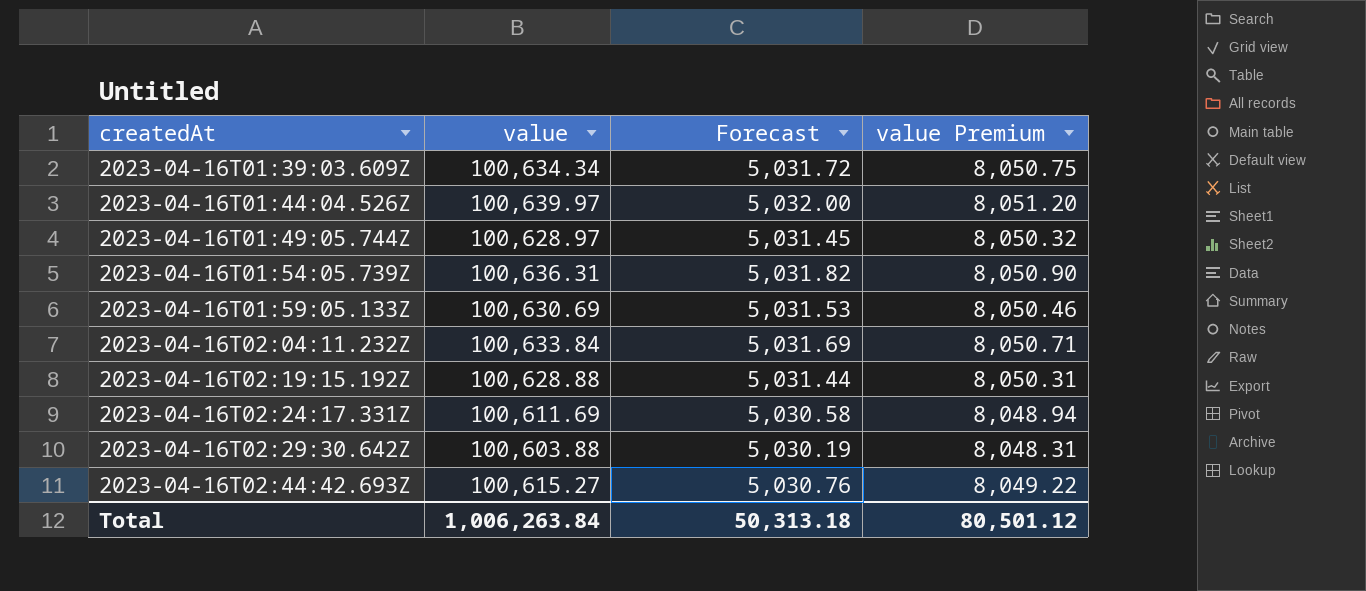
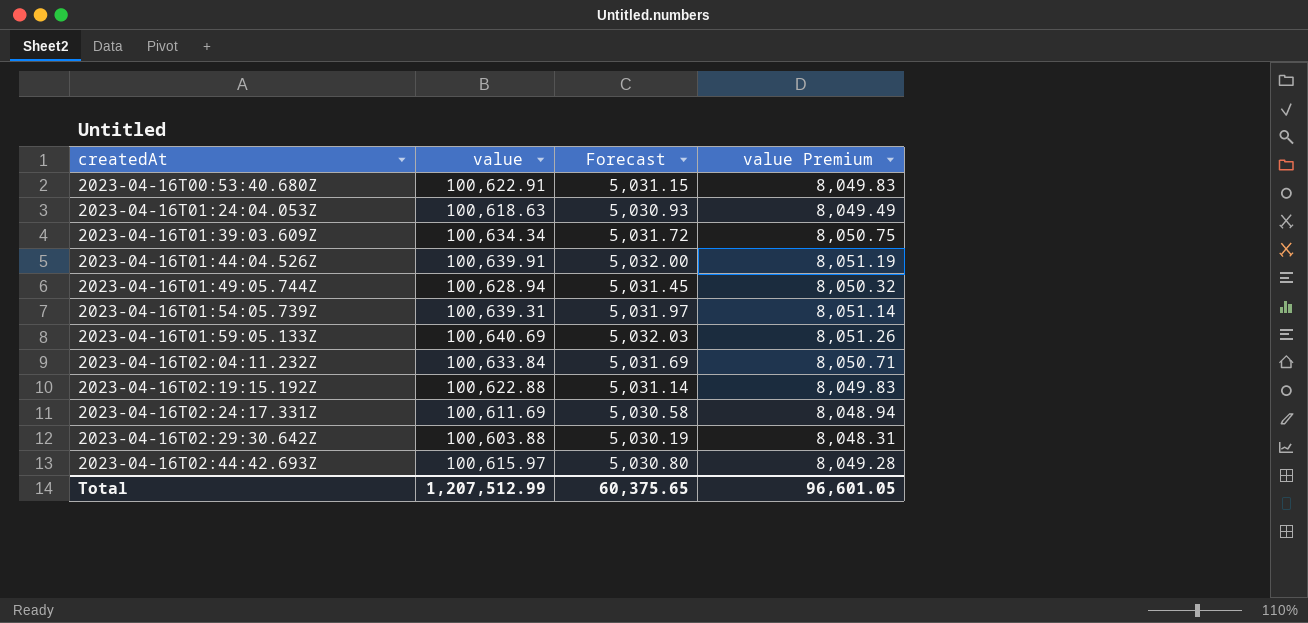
row 2023-04-16T00:53:40.680Z: none -> 100,622.91 | 5,031.15 | 8,049.83
row 2023-04-16T01:24:04.053Z: none -> 100,618.63 | 5,030.93 | 8,049.49
2023-04-16T01:44:04.526Z | value: 100,639.97 -> 100,639.91
2023-04-16T01:44:04.526Z | value Premium: 8,051.20 -> 8,051.19
2023-04-16T01:49:05.744Z | value: 100,628.97 -> 100,628.94
2023-04-16T01:54:05.739Z | value: 100,636.31 -> 100,639.31
2023-04-16T01:54:05.739Z | Forecast: 5,031.82 -> 5,031.97
2023-04-16T01:54:05.739Z | value Premium: 8,050.90 -> 8,051.14
2023-04-16T01:59:05.133Z | value: 100,630.69 -> 100,640.69
2023-04-16T01:59:05.133Z | Forecast: 5,031.53 -> 5,032.03
2023-04-16T01:59:05.133Z | value Premium: 8,050.46 -> 8,051.26
2023-04-16T02:19:15.192Z | value: 100,628.88 -> 100,622.88
2023-04-16T02:19:15.192Z | Forecast: 5,031.44 -> 5,031.14
2023-04-16T02:19:15.192Z | value Premium: 8,050.31 -> 8,049.83
2023-04-16T02:44:42.693Z | value: 100,615.27 -> 100,615.97
2023-04-16T02:44:42.693Z | Forecast: 5,030.76 -> 5,030.80
2023-04-16T02:44:42.693Z | value Premium: 8,049.22 -> 8,049.28
Total | value: 1,006,263.84 -> 1,207,512.99
Total | Forecast: 50,313.18 -> 60,375.65
Total | value Premium: 80,501.12 -> 96,601.05

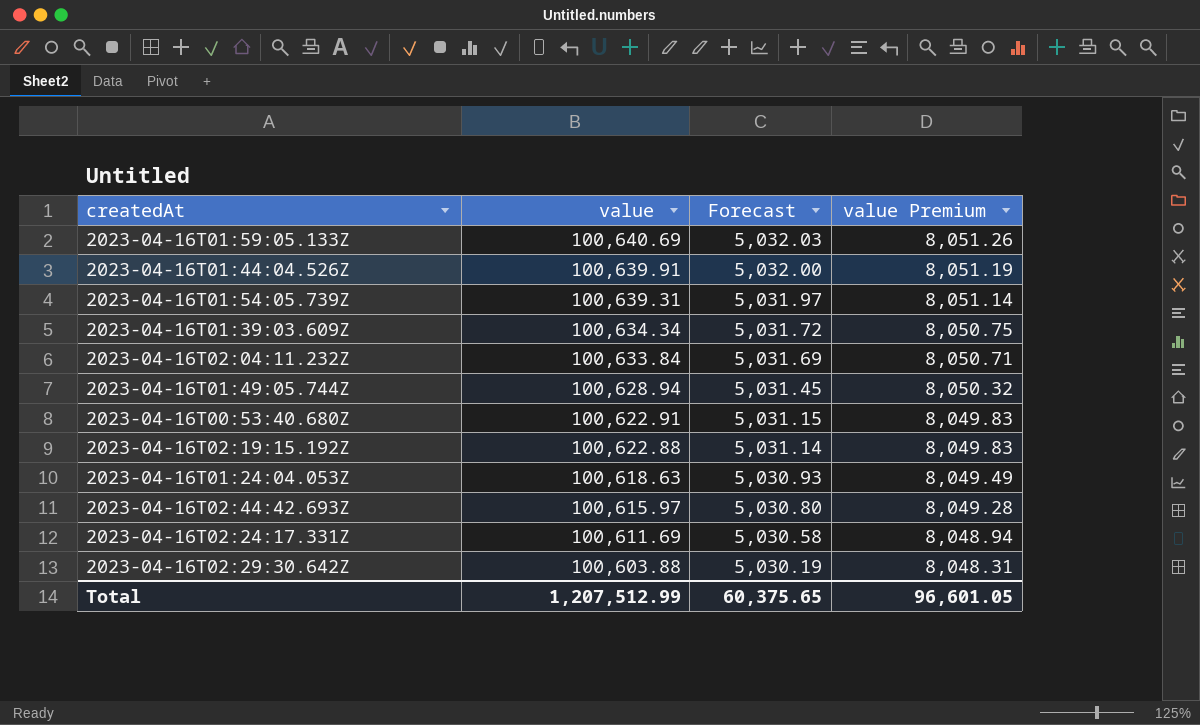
row order: createdAt ascending -> value descending

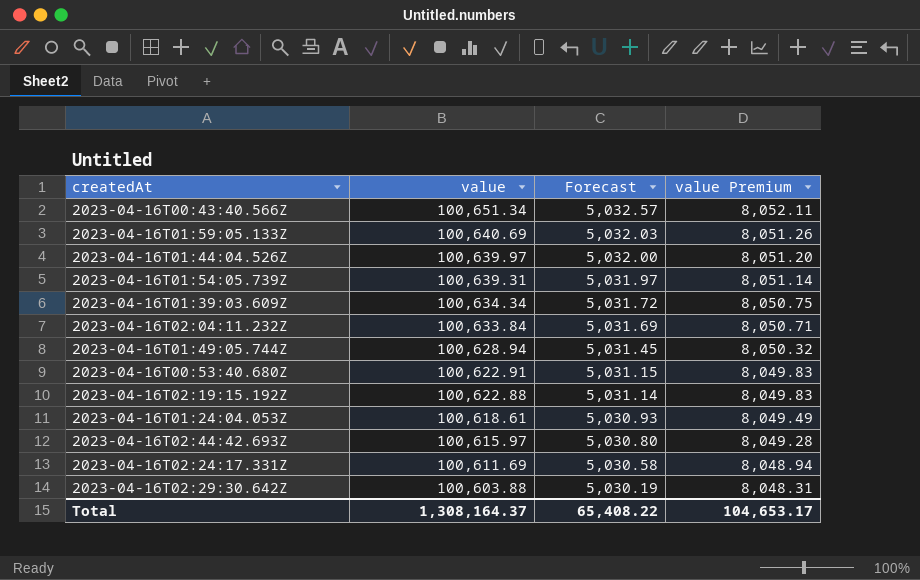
row 2023-04-16T00:43:40.566Z: none -> 100,651.34 | 5,032.57 | 8,052.11
2023-04-16T01:44:04.526Z | value: 100,639.91 -> 100,639.97
2023-04-16T01:44:04.526Z | value Premium: 8,051.19 -> 8,051.20
2023-04-16T01:24:04.053Z | value: 100,618.63 -> 100,618.61
Total | value: 1,207,512.99 -> 1,308,164.37
Total | Forecast: 60,375.65 -> 65,408.22
Total | value Premium: 96,601.05 -> 104,653.17

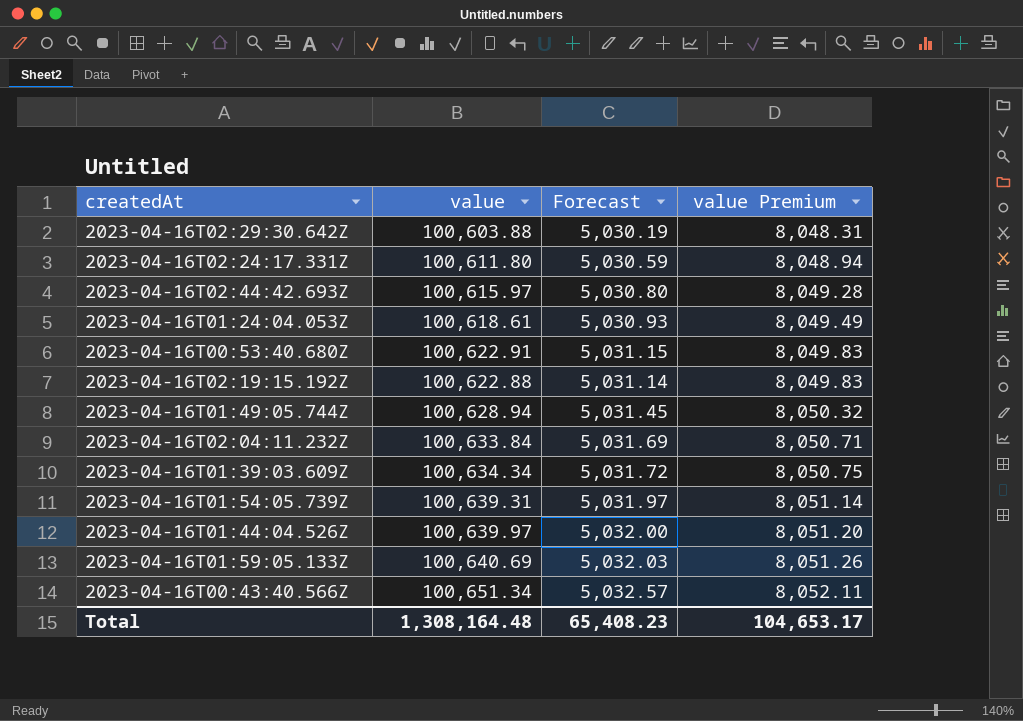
row order: value descending -> value Premium ascending
2023-04-16T02:24:17.331Z | value: 100,611.69 -> 100,611.80
2023-04-16T02:24:17.331Z | Forecast: 5,030.58 -> 5,030.59
Total | value: 1,308,164.37 -> 1,308,164.48
Total | Forecast: 65,408.22 -> 65,408.23

